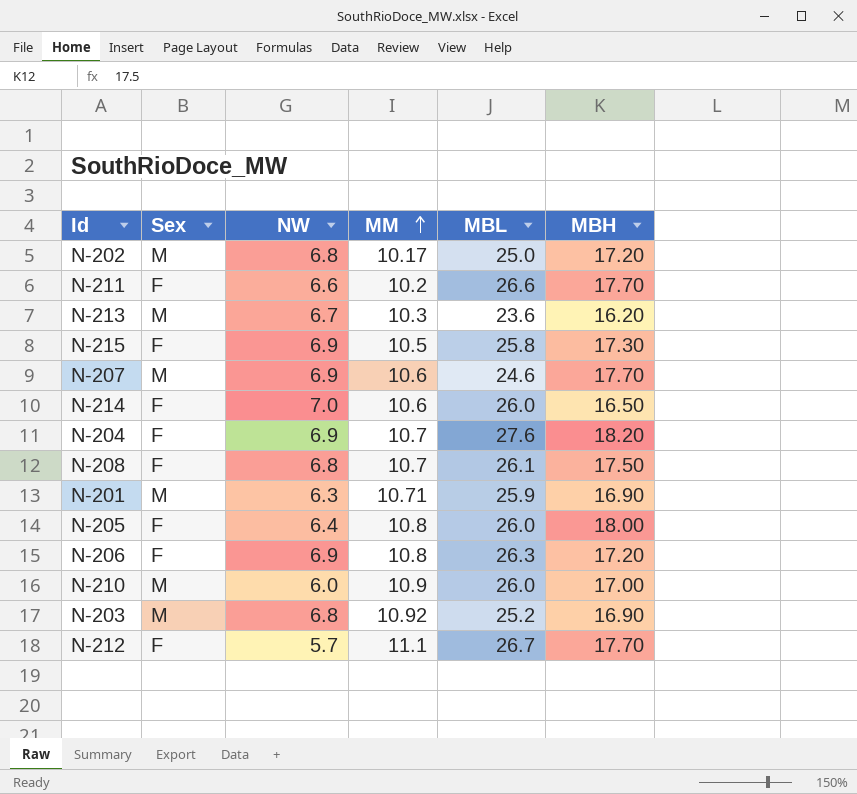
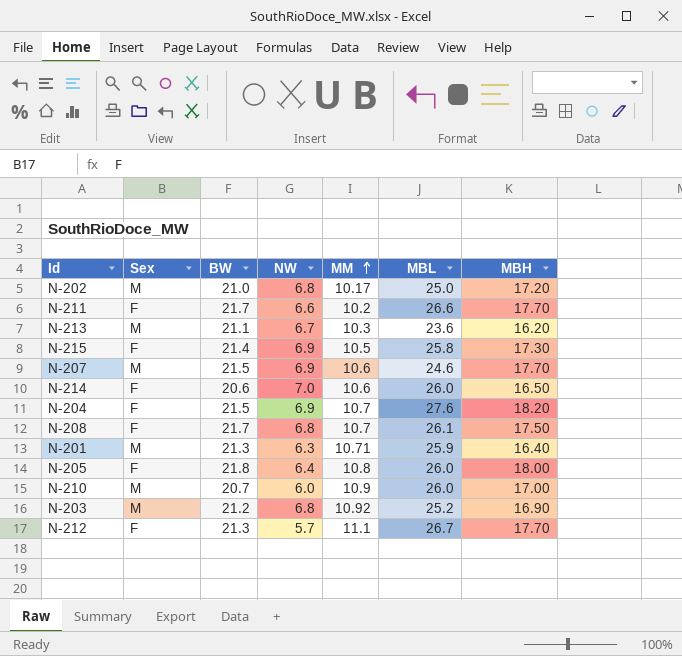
column BW | position: none -> 3
row N-206: F | 6.9 | 10.8 | 26.3 | 17.20 -> none
N-201 | MBH: 16.90 -> 16.40

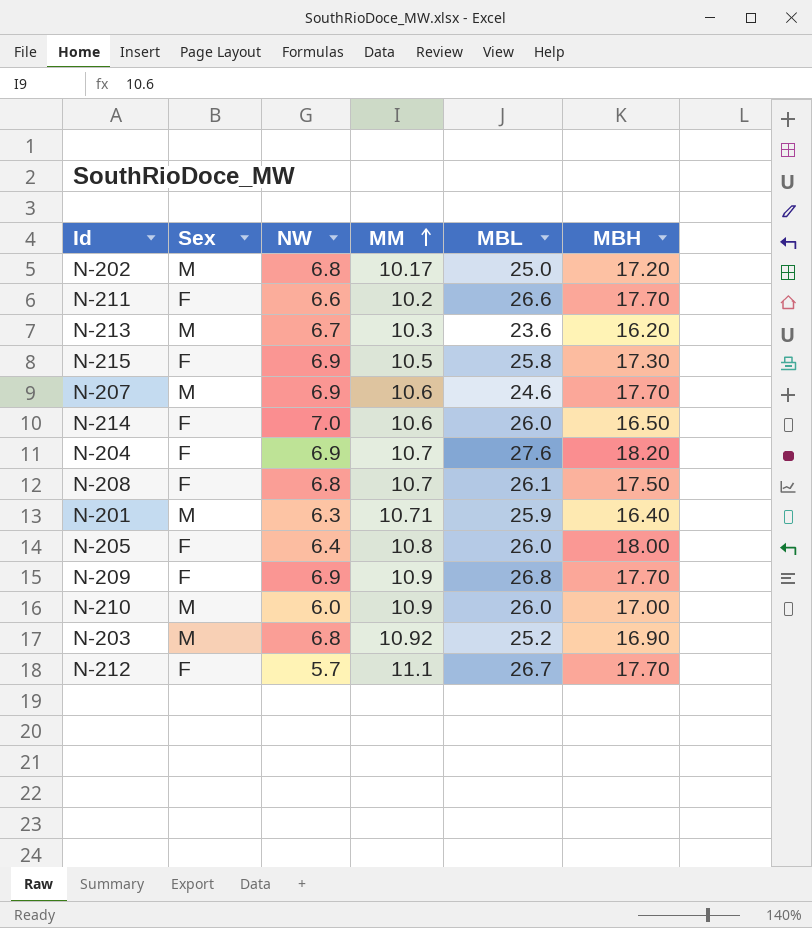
column BW | position: 3 -> none
row N-209: none -> F | 6.9 | 10.9 | 26.8 | 17.70

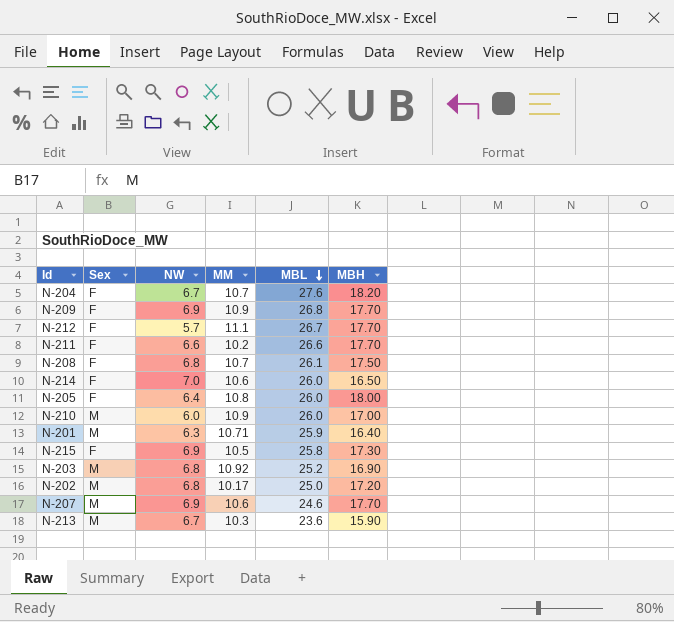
row order: MM ascending -> MBL descending
N-204 | NW: 6.9 -> 6.7
N-213 | MBH: 16.20 -> 15.90

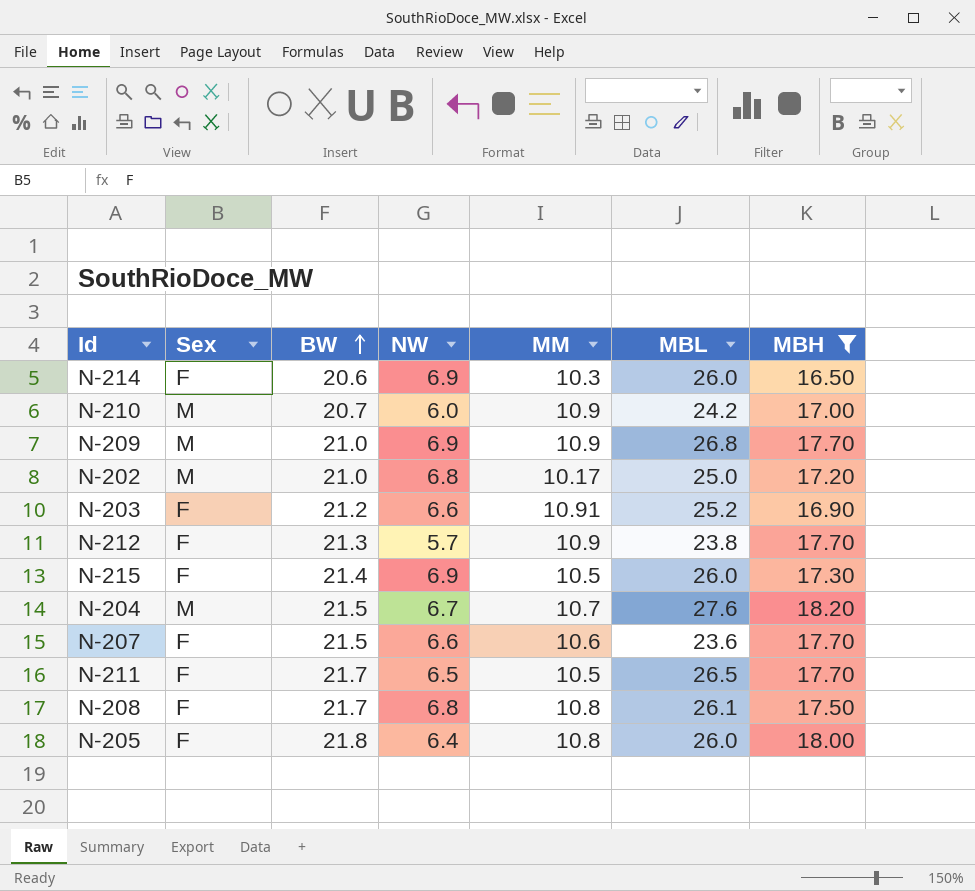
filter: none -> MBH >= 16.50
row order: MBL descending -> BW ascending
column BW | position: none -> 3
N-214 | NW: 7.0 -> 6.9
N-214 | MM: 10.6 -> 10.3
N-210 | MBL: 26.0 -> 24.2
N-209 | Sex: F -> M
N-203 | Sex: M -> F
N-203 | NW: 6.8 -> 6.6
N-203 | MM: 10.92 -> 10.91
N-212 | MM: 11.1 -> 10.9
N-212 | MBL: 26.7 -> 23.8
N-215 | MBL: 25.8 -> 26.0
N-204 | Sex: F -> M
N-207 | Sex: M -> F
N-207 | NW: 6.9 -> 6.6
N-207 | MBL: 24.6 -> 23.6
N-211 | NW: 6.6 -> 6.5
N-211 | MM: 10.2 -> 10.5
N-211 | MBL: 26.6 -> 26.5
N-208 | MM: 10.7 -> 10.8

